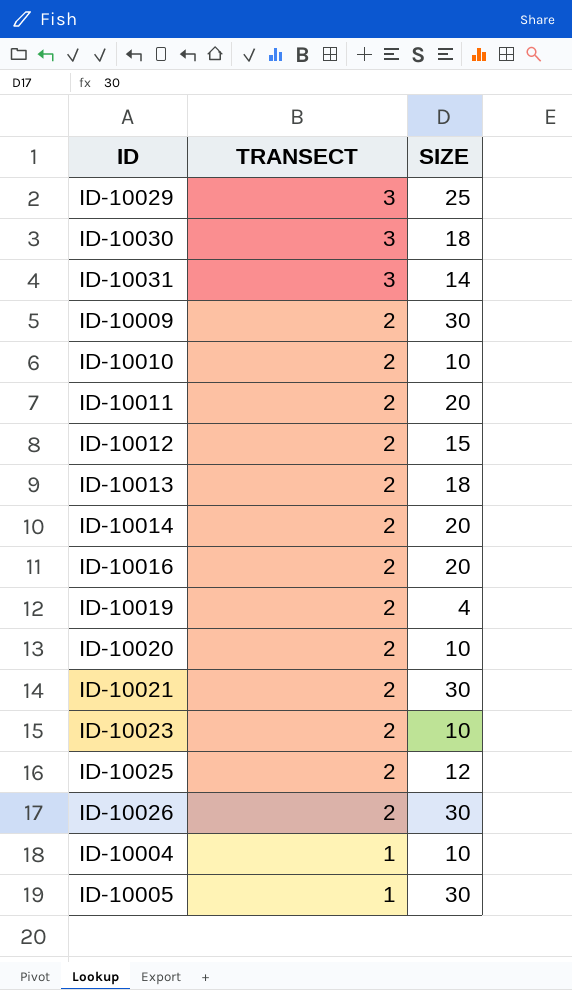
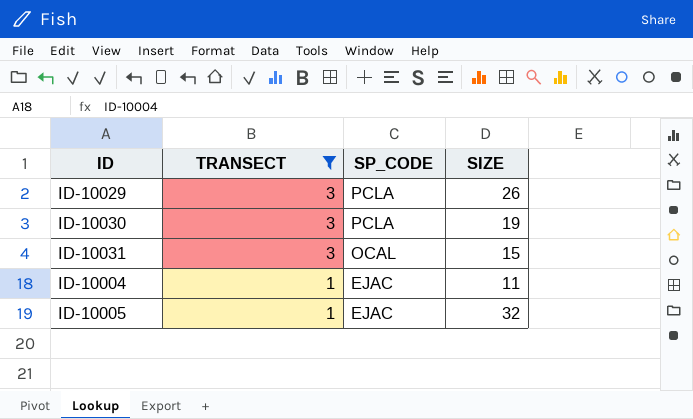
filter: none -> TRANSECT != 2
column SP_CODE | position: none -> 3
ID-10029 | SIZE: 25 -> 26
ID-10030 | SIZE: 18 -> 19
ID-10031 | SIZE: 14 -> 15
ID-10004 | SIZE: 10 -> 11
ID-10005 | SIZE: 30 -> 32

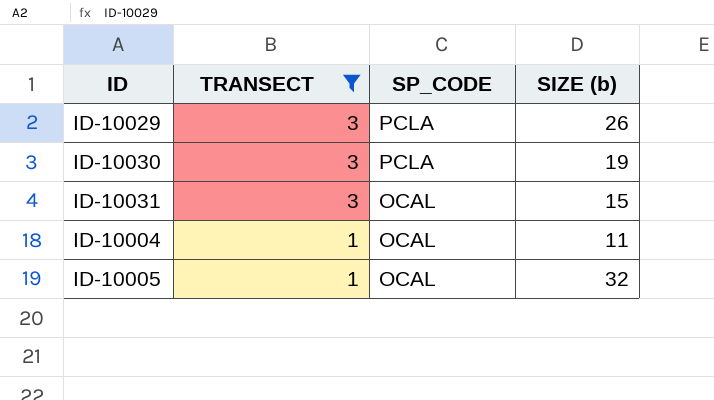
column name: SIZE -> SIZE (b)
ID-10004 | SP_CODE: EJAC -> OCAL
ID-10005 | SP_CODE: EJAC -> OCAL

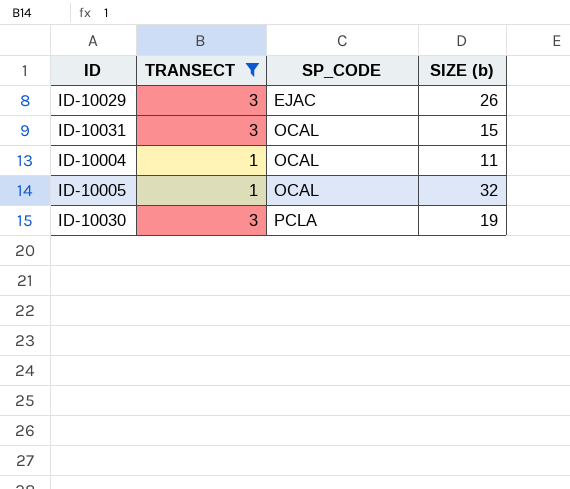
row order: TRANSECT descending -> SP_CODE ascending
ID-10029 | SP_CODE: PCLA -> EJAC

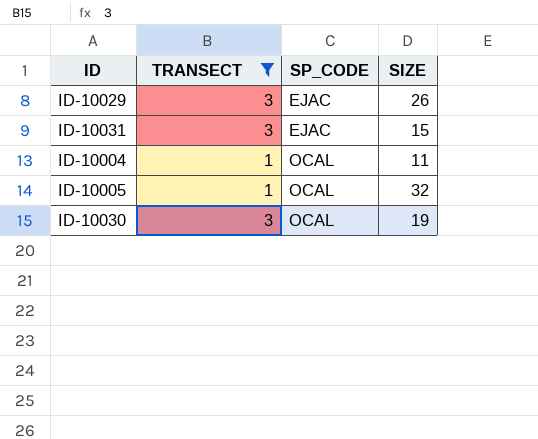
column name: SIZE (b) -> SIZE
ID-10031 | SP_CODE: OCAL -> EJAC
ID-10030 | SP_CODE: PCLA -> OCAL

